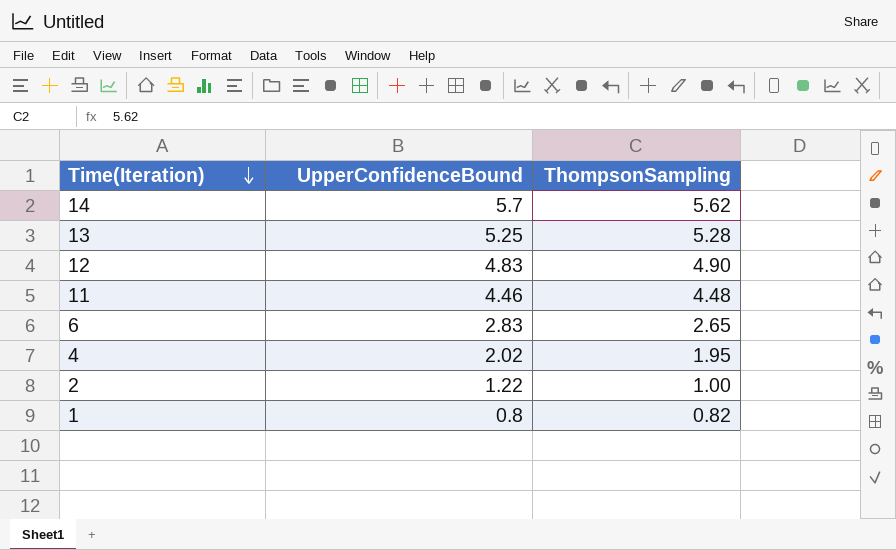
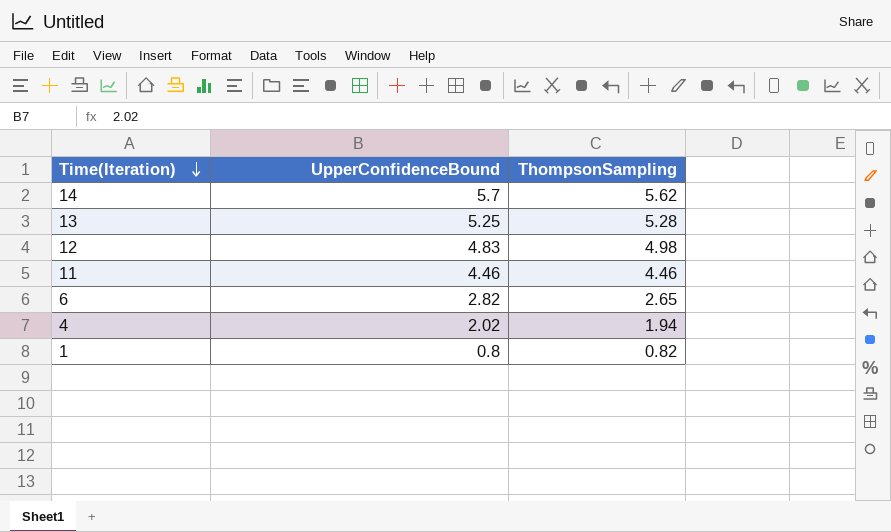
row 2: 1.22 | 1.00 -> none
12 | ThompsonSampling: 4.90 -> 4.98
11 | ThompsonSampling: 4.48 -> 4.46
6 | UpperConfidenceBound: 2.83 -> 2.82
4 | ThompsonSampling: 1.95 -> 1.94

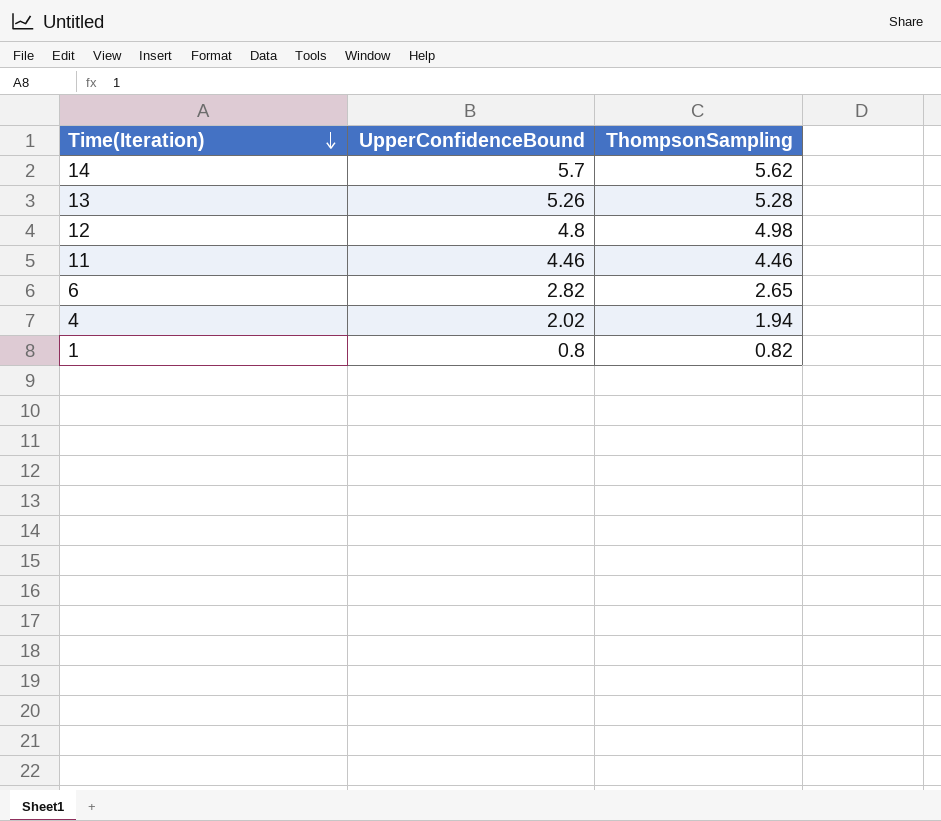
13 | UpperConfidenceBound: 5.25 -> 5.26
12 | UpperConfidenceBound: 4.83 -> 4.8

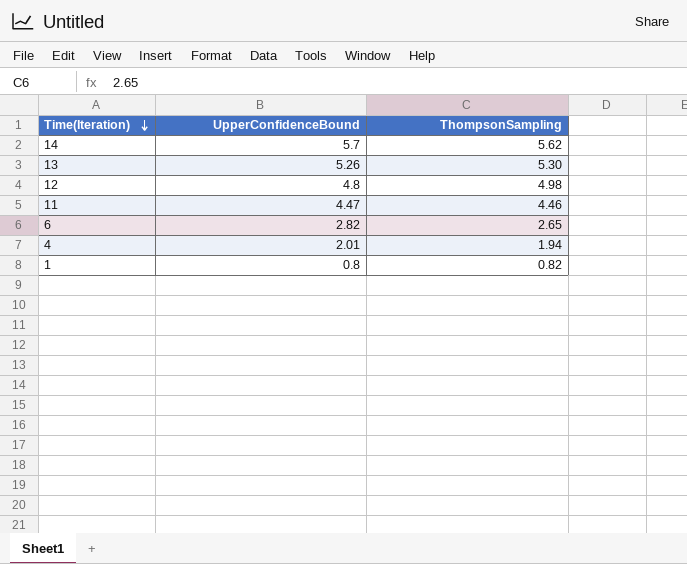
13 | ThompsonSampling: 5.28 -> 5.30
11 | UpperConfidenceBound: 4.46 -> 4.47
4 | UpperConfidenceBound: 2.02 -> 2.01

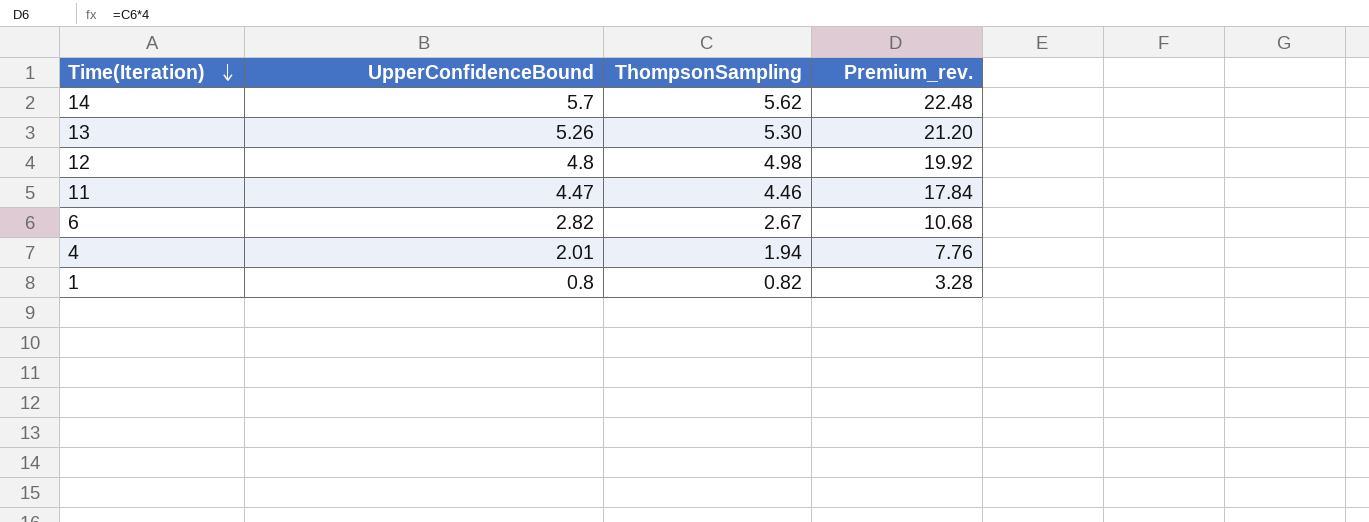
column Premium_rev. | formula: none -> [ThompsonSampling] * 4
6 | ThompsonSampling: 2.65 -> 2.67

